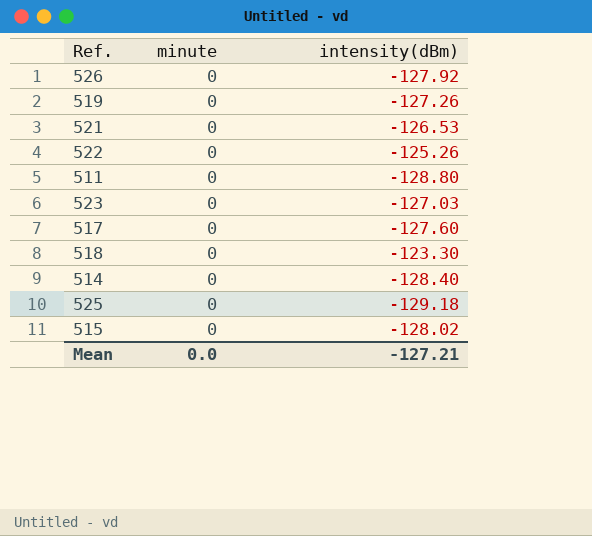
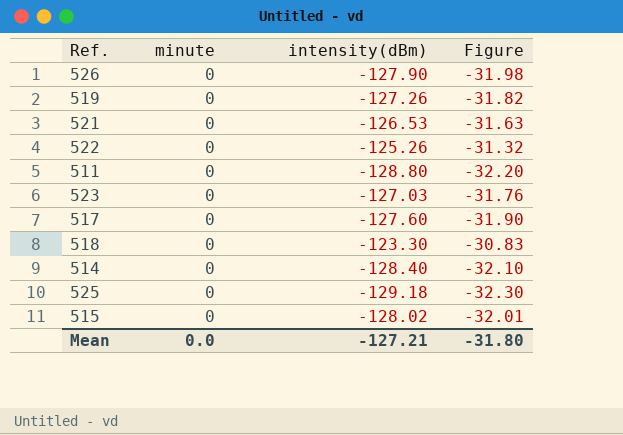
column Figure | formula: none -> [intensity(dBm)] * 0.25
526 | intensity(dBm): -127.92 -> -127.90

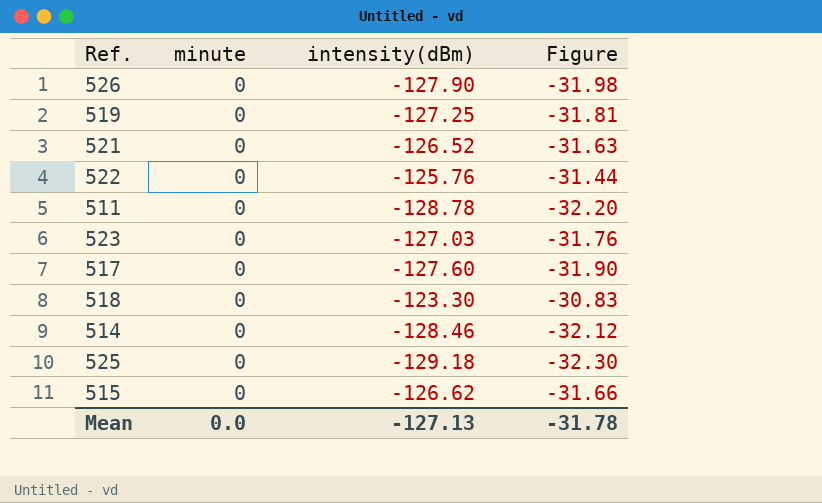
519 | intensity(dBm): -127.26 -> -127.25
519 | Figure: -31.82 -> -31.81
521 | intensity(dBm): -126.53 -> -126.52
522 | intensity(dBm): -125.26 -> -125.76
522 | Figure: -31.32 -> -31.44
511 | intensity(dBm): -128.80 -> -128.78
514 | intensity(dBm): -128.40 -> -128.46
514 | Figure: -32.10 -> -32.12
515 | intensity(dBm): -128.02 -> -126.62
515 | Figure: -32.01 -> -31.66
Mean | intensity(dBm): -127.21 -> -127.13
Mean | Figure: -31.80 -> -31.78

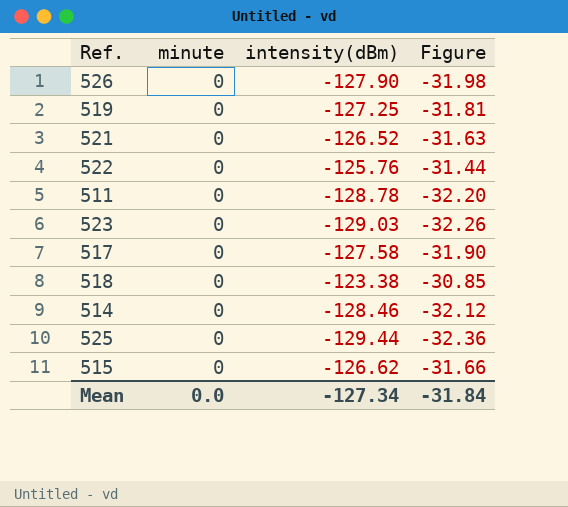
523 | intensity(dBm): -127.03 -> -129.03
523 | Figure: -31.76 -> -32.26
517 | intensity(dBm): -127.60 -> -127.58
518 | intensity(dBm): -123.30 -> -123.38
518 | Figure: -30.83 -> -30.85
525 | intensity(dBm): -129.18 -> -129.44
525 | Figure: -32.30 -> -32.36
Mean | intensity(dBm): -127.13 -> -127.34
Mean | Figure: -31.78 -> -31.84

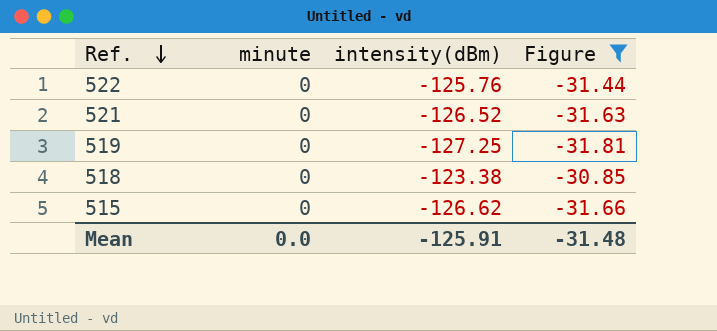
filter: none -> Figure >= -31.81
row order: none -> Ref. descending
Mean | intensity(dBm): -127.34 -> -125.91
Mean | Figure: -31.84 -> -31.48

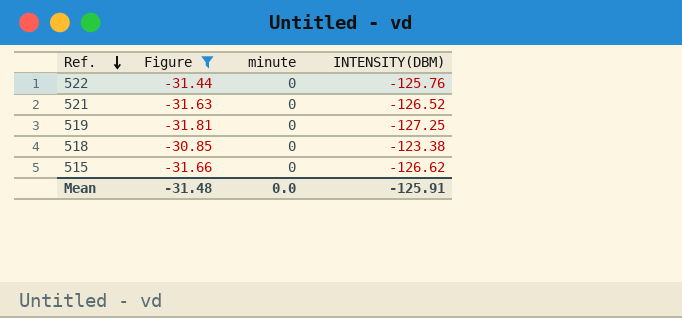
column Figure | position: 4 -> 2
column name: intensity(dBm) -> INTENSITY(DBM)

